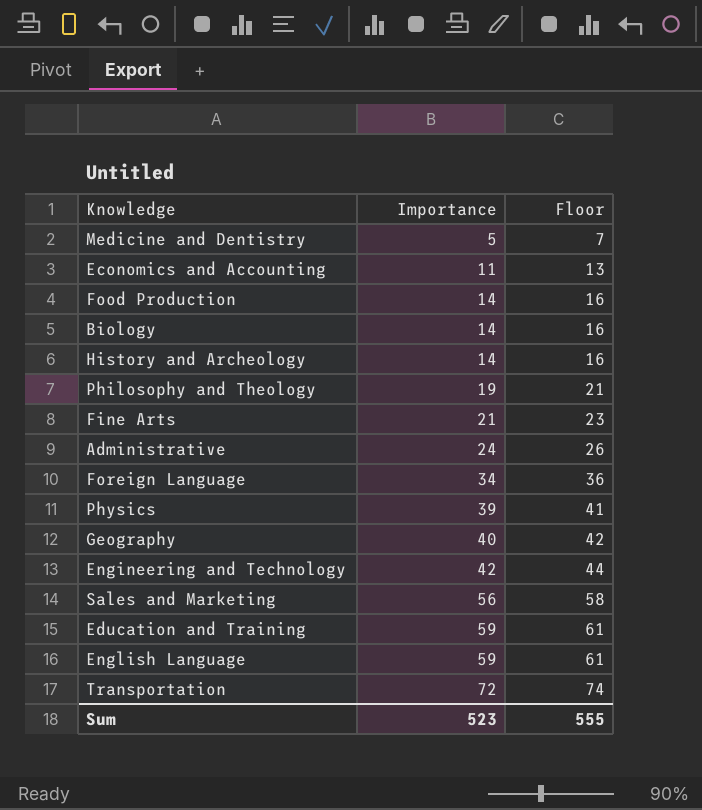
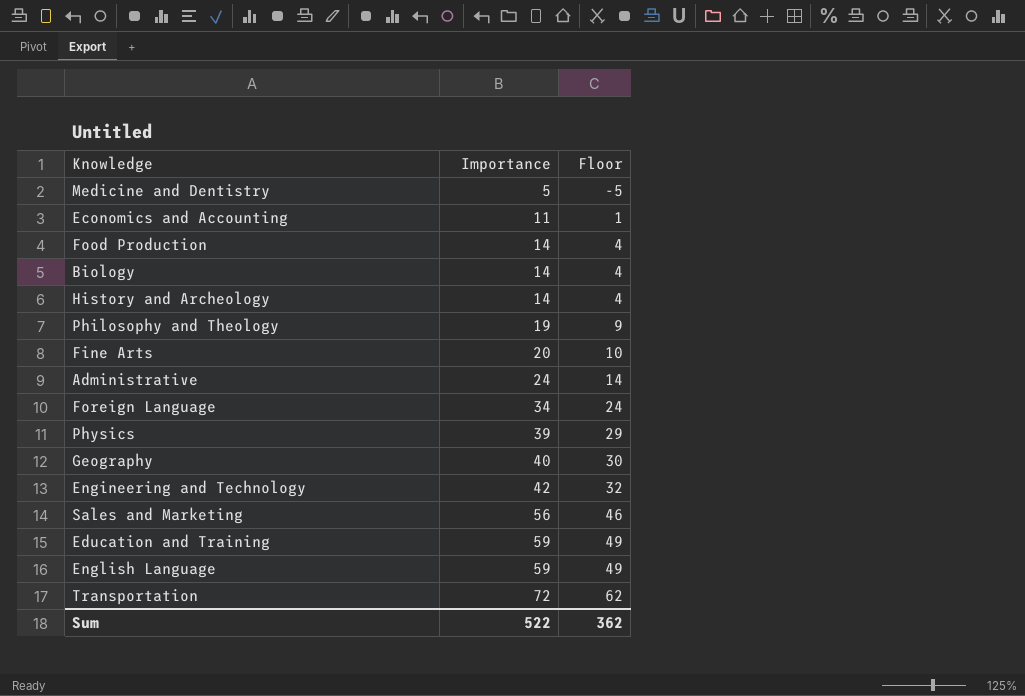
column Floor | formula: [Importance] + 2 -> [Importance] - 10
Fine Arts | Importance: 21 -> 20
Sum | Importance: 523 -> 522
Sum | Floor: 555 -> 362

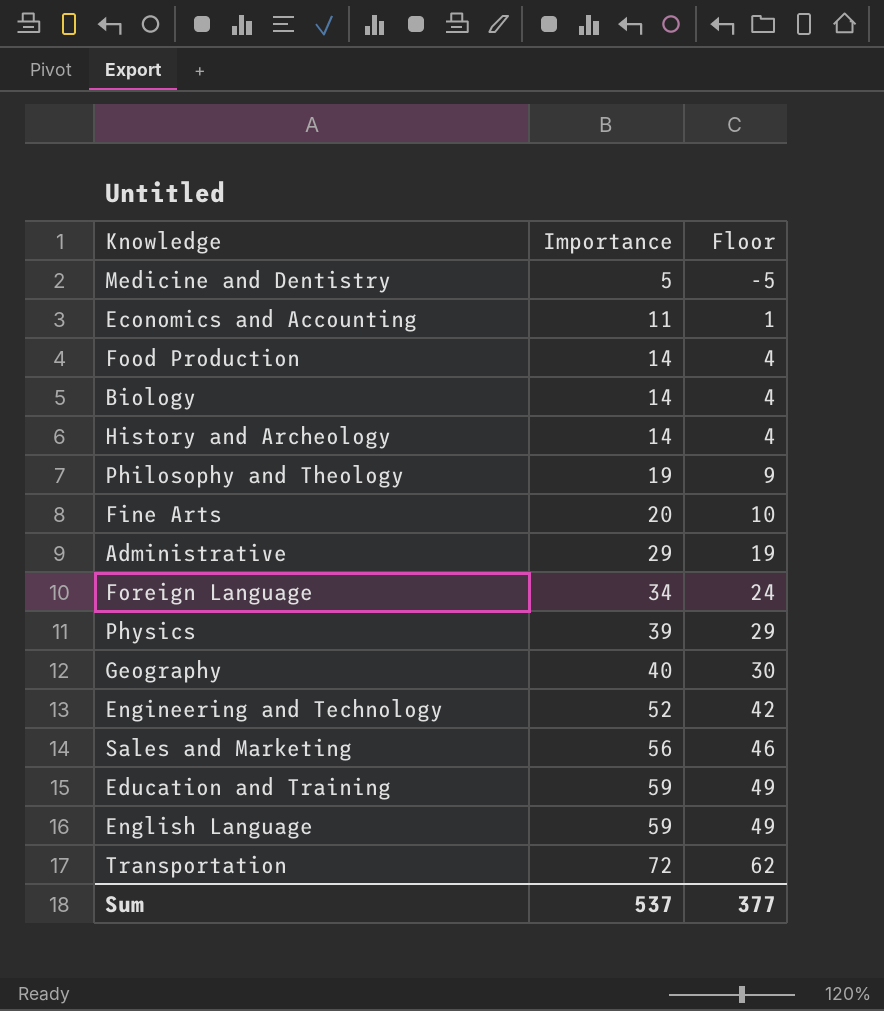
Administrative | Importance: 24 -> 29
Administrative | Floor: 14 -> 19
Engineering and Technology | Importance: 42 -> 52
Engineering and Technology | Floor: 32 -> 42
Sum | Importance: 522 -> 537
Sum | Floor: 362 -> 377

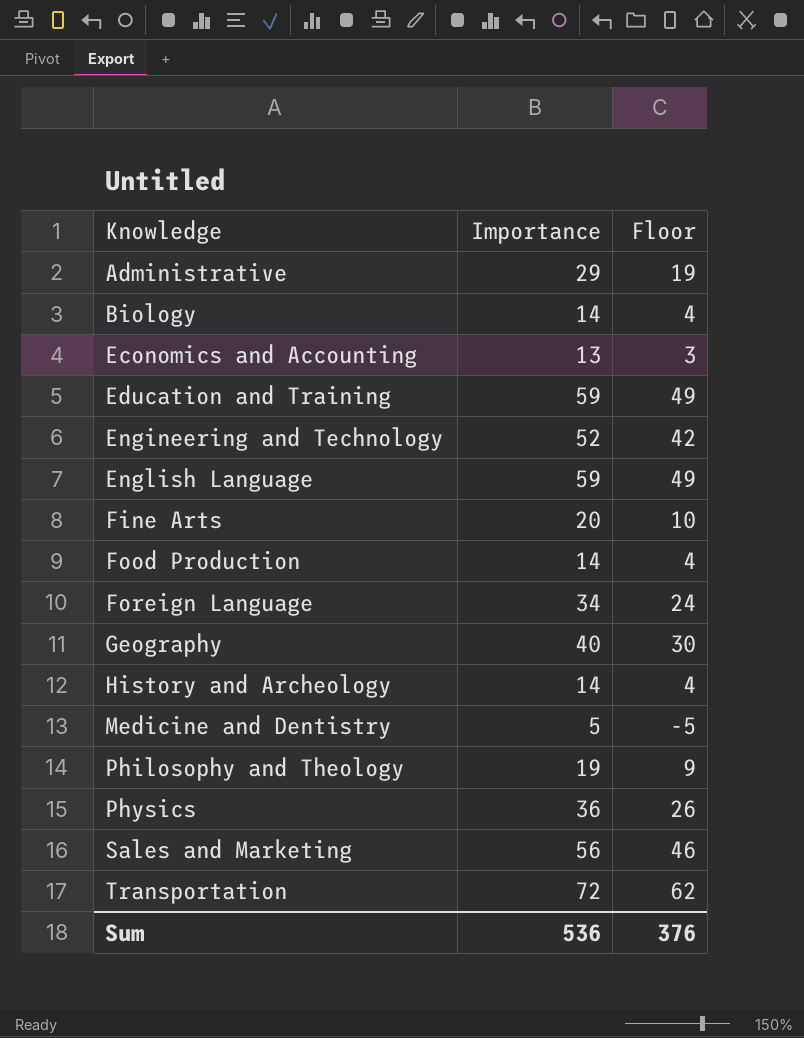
row order: Importance ascending -> Knowledge ascending
Economics and Accounting | Importance: 11 -> 13
Economics and Accounting | Floor: 1 -> 3
Physics | Importance: 39 -> 36
Physics | Floor: 29 -> 26
Sum | Importance: 537 -> 536
Sum | Floor: 377 -> 376

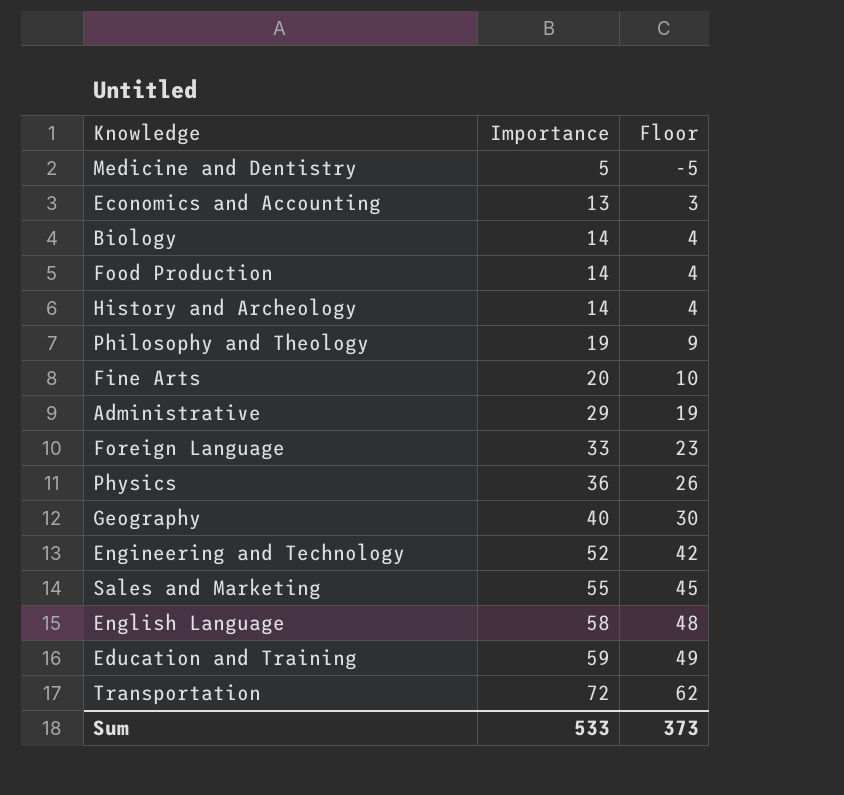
row order: Knowledge ascending -> Importance ascending
Foreign Language | Importance: 34 -> 33
Foreign Language | Floor: 24 -> 23
Sales and Marketing | Importance: 56 -> 55
Sales and Marketing | Floor: 46 -> 45
English Language | Importance: 59 -> 58
English Language | Floor: 49 -> 48
Sum | Importance: 536 -> 533
Sum | Floor: 376 -> 373

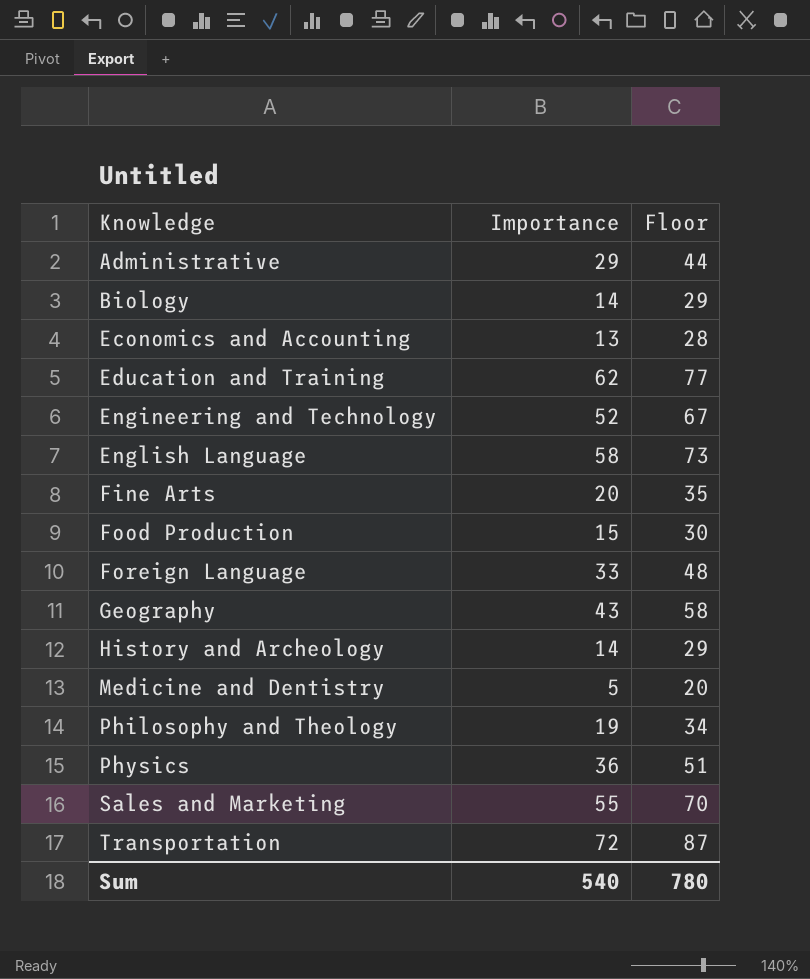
row order: Importance ascending -> Knowledge ascending
column Floor | formula: [Importance] - 10 -> [Importance] + 15
Education and Training | Importance: 59 -> 62
Food Production | Importance: 14 -> 15
Geography | Importance: 40 -> 43
Sum | Importance: 533 -> 540
Sum | Floor: 373 -> 780

